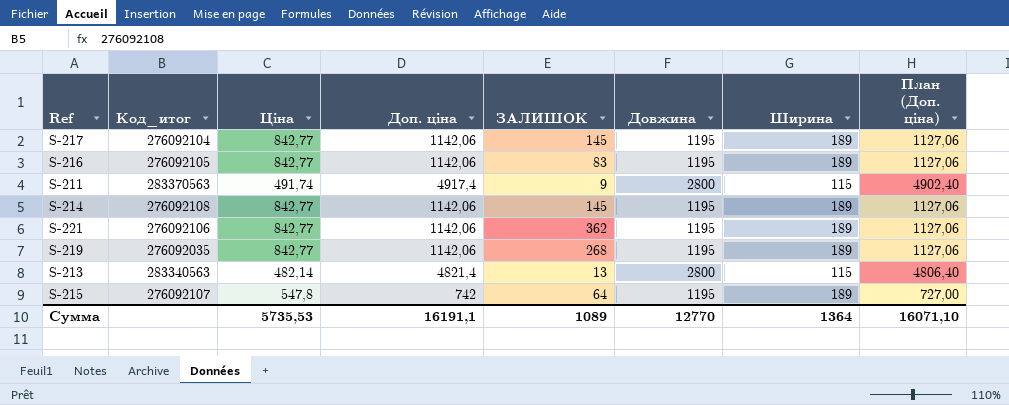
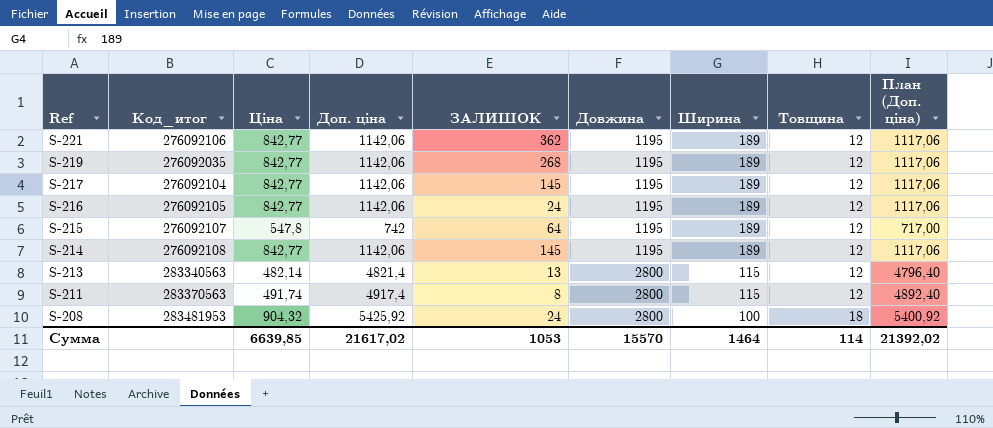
row order: none -> Ref descending
column Товщина | position: none -> 8
column План (Доп. ціна) | formula: [Доп. ціна] - 15 -> [Доп. ціна] - 25
S-216 | ЗАЛИШОК: 83 -> 24
S-211 | ЗАЛИШОК: 9 -> 8
row S-208: none -> 283481953 | 904,32 | 5425,92 | 24 | 2800 | 100 | 18 | 5400,92
Сумма | Ціна: 5735,53 -> 6639,85
Сумма | Доп. ціна: 16191,1 -> 21617,02
Сумма | ЗАЛИШОК: 1089 -> 1053
Сумма | Довжина: 12770 -> 15570
Сумма | Ширина: 1364 -> 1464
Сумма | План (Доп. ціна): 16071,10 -> 21392,02

